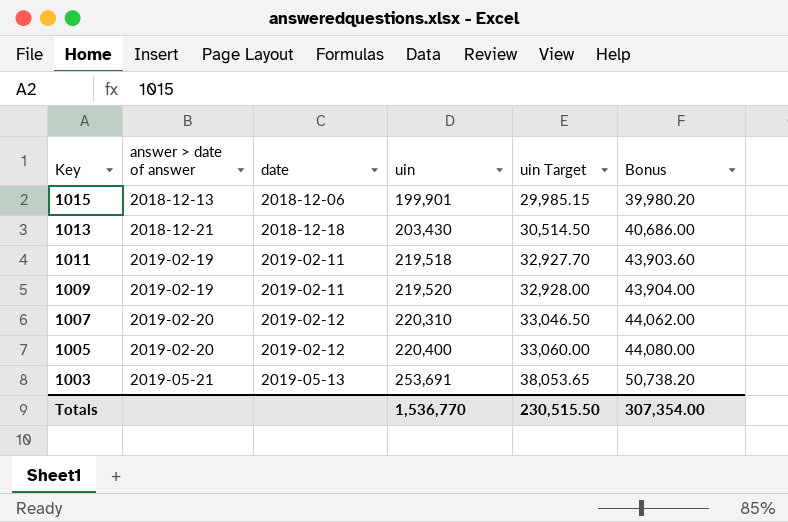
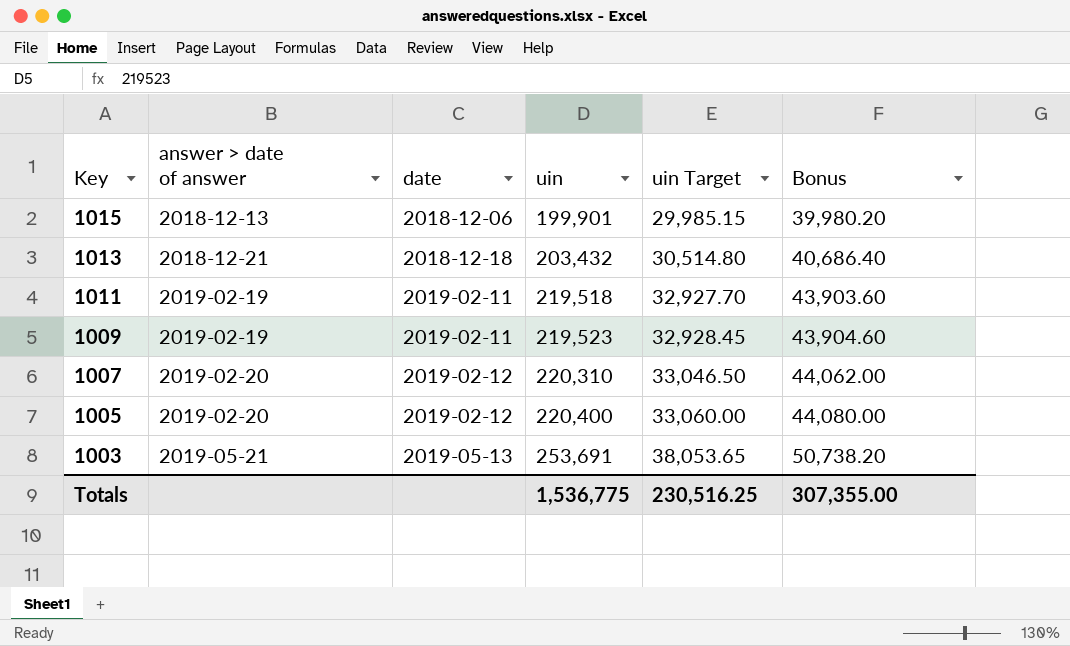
1013 | uin: 203,430 -> 203,432
1013 | uin Target: 30,514.50 -> 30,514.80
1013 | Bonus: 40,686.00 -> 40,686.40
1009 | uin: 219,520 -> 219,523
1009 | uin Target: 32,928.00 -> 32,928.45
1009 | Bonus: 43,904.00 -> 43,904.60
Totals | uin: 1,536,770 -> 1,536,775
Totals | uin Target: 230,515.50 -> 230,516.25
Totals | Bonus: 307,354.00 -> 307,355.00

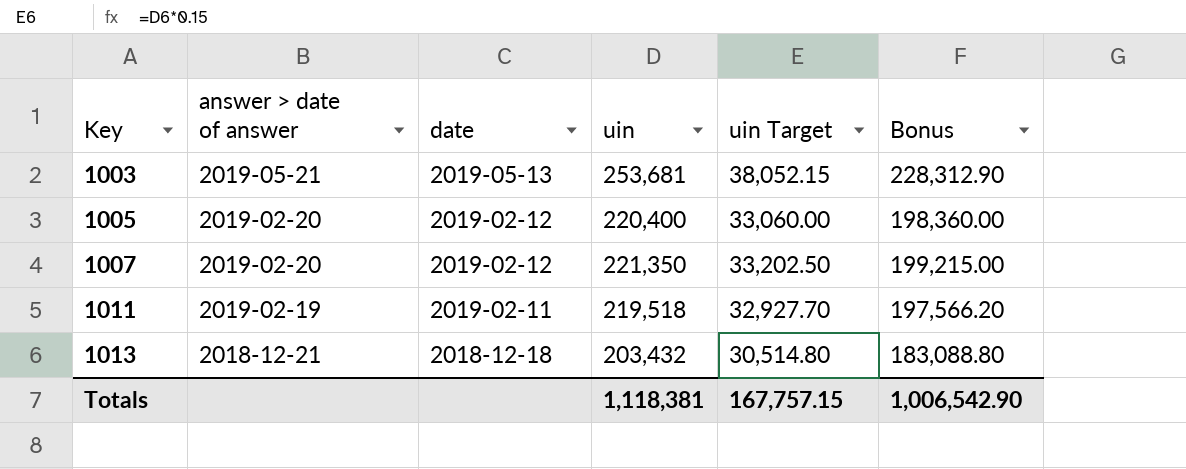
row order: Key descending -> Key ascending
column Bonus | formula: [uin] * 0.2 -> [uin] * 0.9
row 1015: 2018-12-13 | 2018-12-06 | 199,901 | 29,985.15 | 39,980.20 -> none
row 1009: 2019-02-19 | 2019-02-11 | 219,523 | 32,928.45 | 43,904.60 -> none
1003 | uin: 253,691 -> 253,681
1003 | uin Target: 38,053.65 -> 38,052.15
1007 | uin: 220,310 -> 221,350
1007 | uin Target: 33,046.50 -> 33,202.50
Totals | uin: 1,536,775 -> 1,118,381
Totals | uin Target: 230,516.25 -> 167,757.15
Totals | Bonus: 307,355.00 -> 1,006,542.90

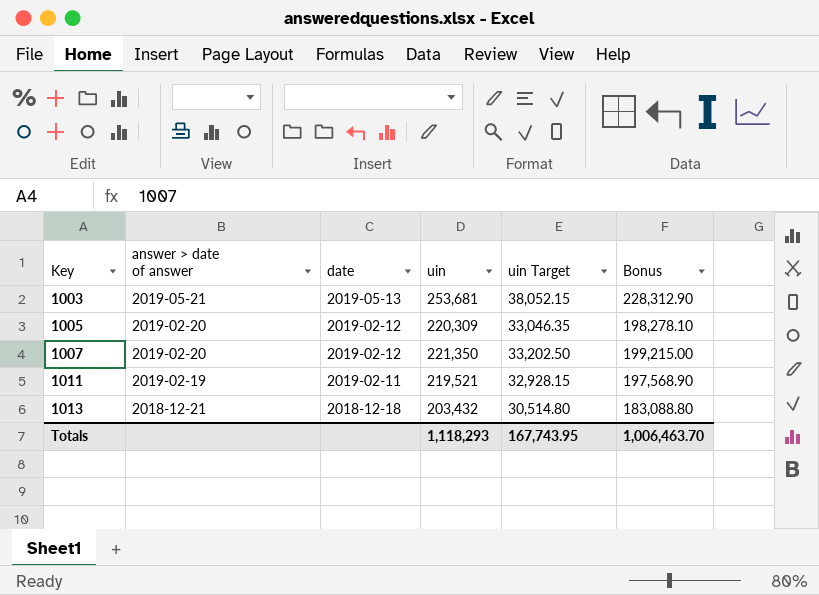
1005 | uin: 220,400 -> 220,309
1005 | uin Target: 33,060.00 -> 33,046.35
1005 | Bonus: 198,360.00 -> 198,278.10
1011 | uin: 219,518 -> 219,521
1011 | uin Target: 32,927.70 -> 32,928.15
1011 | Bonus: 197,566.20 -> 197,568.90
Totals | uin: 1,118,381 -> 1,118,293
Totals | uin Target: 167,757.15 -> 167,743.95
Totals | Bonus: 1,006,542.90 -> 1,006,463.70

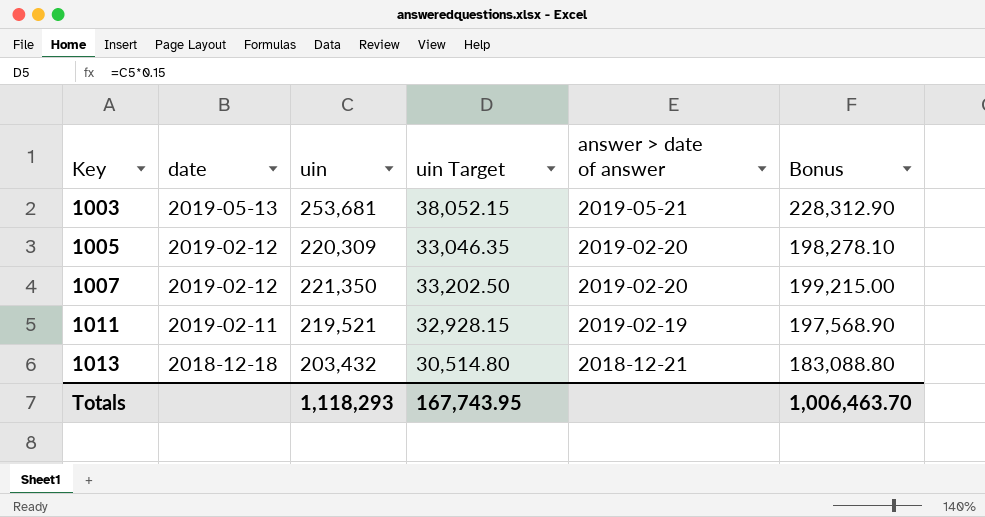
column answer > date of answer | position: 2 -> 5

